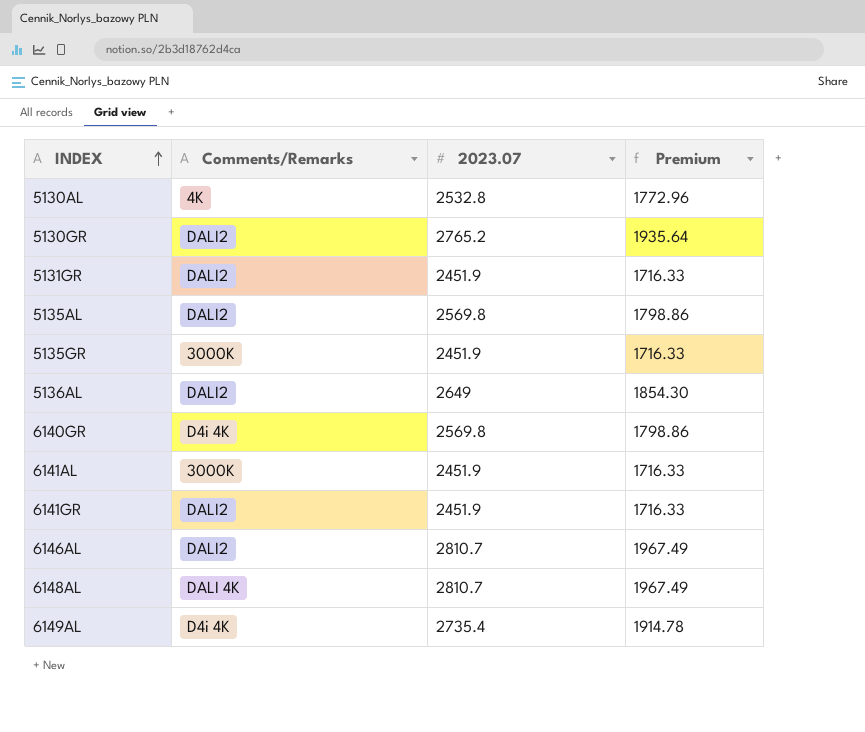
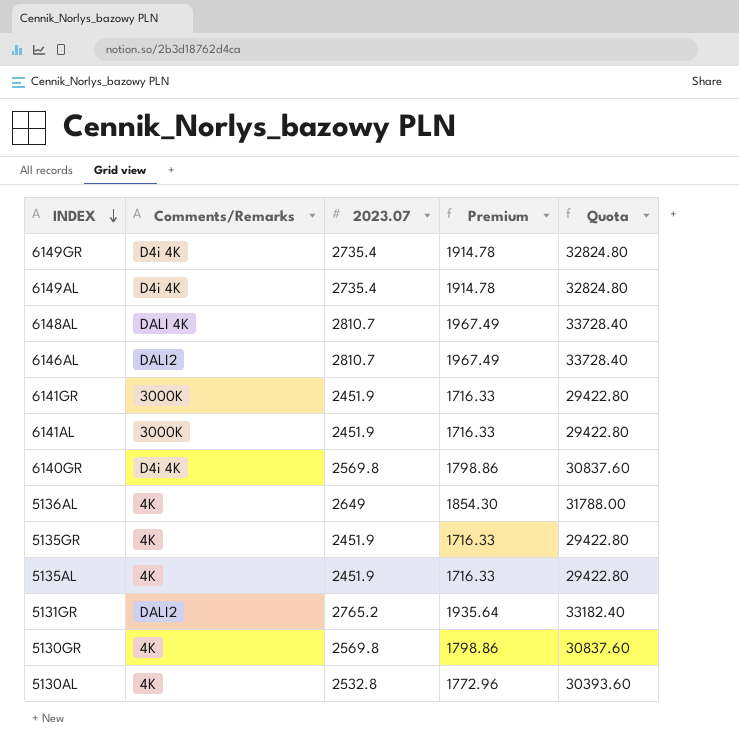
row order: INDEX ascending -> INDEX descending
column Quota | formula: none -> [2023.07] * 12
row 6149GR: none -> D4i 4K | 2735.4 | 1914.78 | 32824.80
6141GR | Comments/Remarks: DALI2 -> 3000K
5136AL | Comments/Remarks: DALI2 -> 4K
5135GR | Comments/Remarks: 3000K -> 4K
5135AL | Comments/Remarks: DALI2 -> 4K
5135AL | 2023.07: 2569.8 -> 2451.9
5135AL | Premium: 1798.86 -> 1716.33
5131GR | 2023.07: 2451.9 -> 2765.2
5131GR | Premium: 1716.33 -> 1935.64
5130GR | Comments/Remarks: DALI2 -> 4K
5130GR | 2023.07: 2765.2 -> 2569.8
5130GR | Premium: 1935.64 -> 1798.86

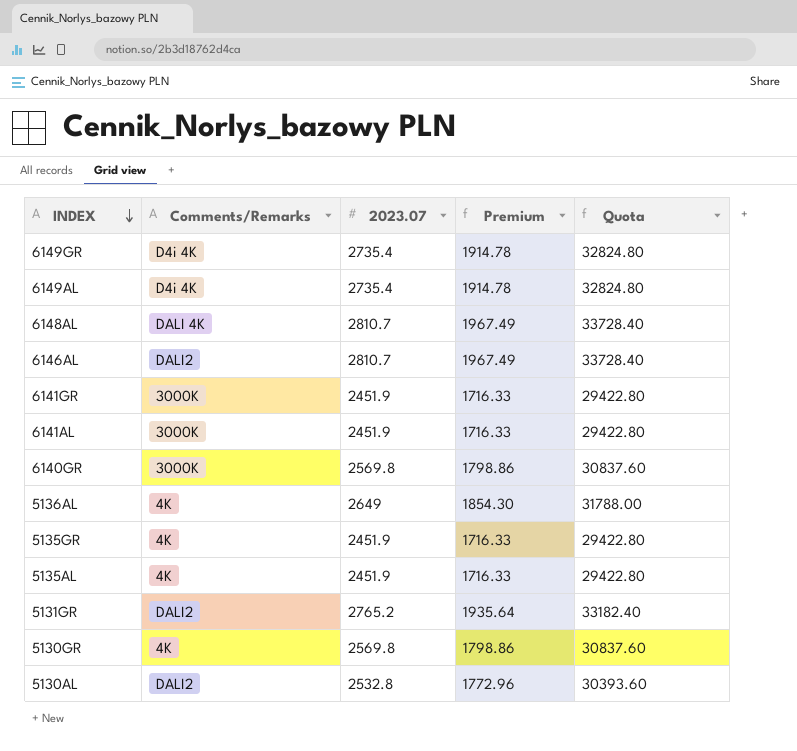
6140GR | Comments/Remarks: D4i 4K -> 3000K
5130AL | Comments/Remarks: 4K -> DALI2

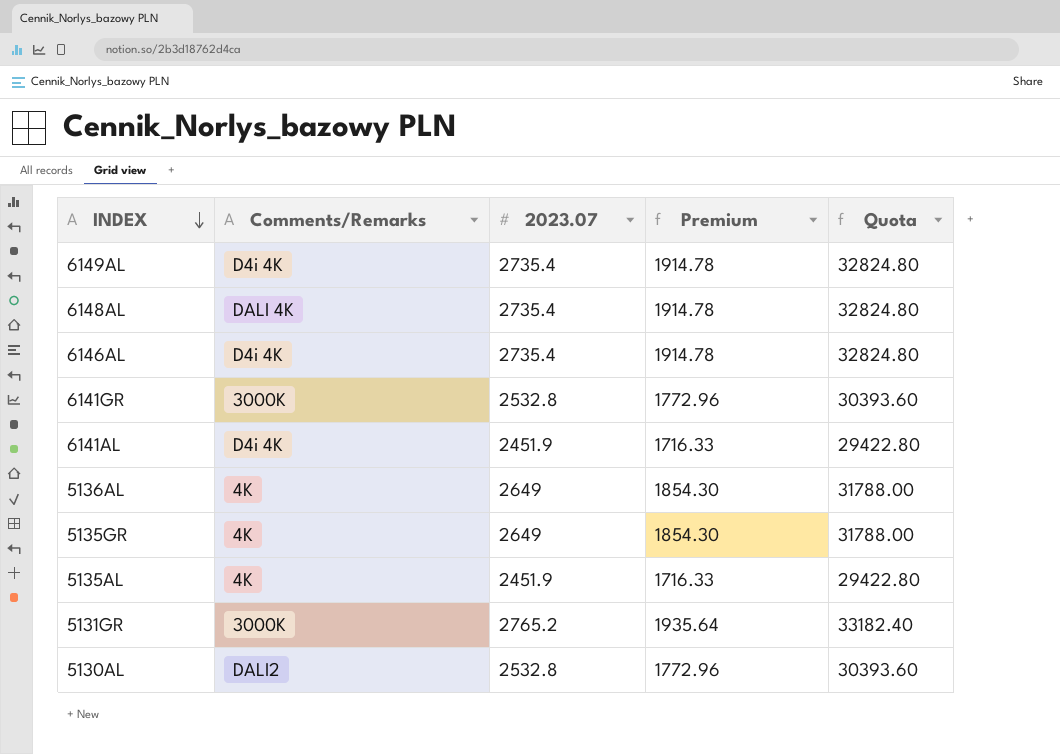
row 6149GR: D4i 4K | 2735.4 | 1914.78 | 32824.80 -> none
row 6140GR: 3000K | 2569.8 | 1798.86 | 30837.60 -> none
row 5130GR: 4K | 2569.8 | 1798.86 | 30837.60 -> none
6148AL | 2023.07: 2810.7 -> 2735.4
6148AL | Premium: 1967.49 -> 1914.78
6148AL | Quota: 33728.40 -> 32824.80
6146AL | Comments/Remarks: DALI2 -> D4i 4K
6146AL | 2023.07: 2810.7 -> 2735.4
6146AL | Premium: 1967.49 -> 1914.78
6146AL | Quota: 33728.40 -> 32824.80
6141GR | 2023.07: 2451.9 -> 2532.8
6141GR | Premium: 1716.33 -> 1772.96
6141GR | Quota: 29422.80 -> 30393.60
6141AL | Comments/Remarks: 3000K -> D4i 4K
5135GR | 2023.07: 2451.9 -> 2649
5135GR | Premium: 1716.33 -> 1854.30
5135GR | Quota: 29422.80 -> 31788.00
5131GR | Comments/Remarks: DALI2 -> 3000K

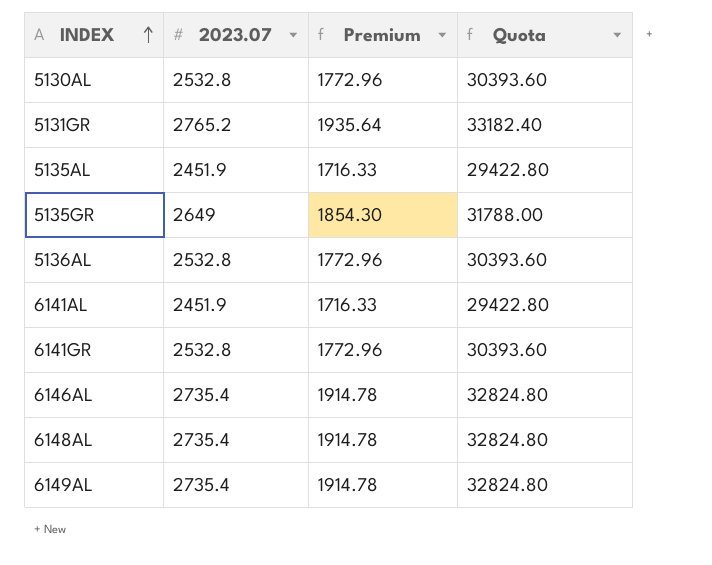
row order: INDEX descending -> INDEX ascending
column Comments/Remarks | position: 2 -> none
5136AL | 2023.07: 2649 -> 2532.8
5136AL | Premium: 1854.30 -> 1772.96
5136AL | Quota: 31788.00 -> 30393.60

